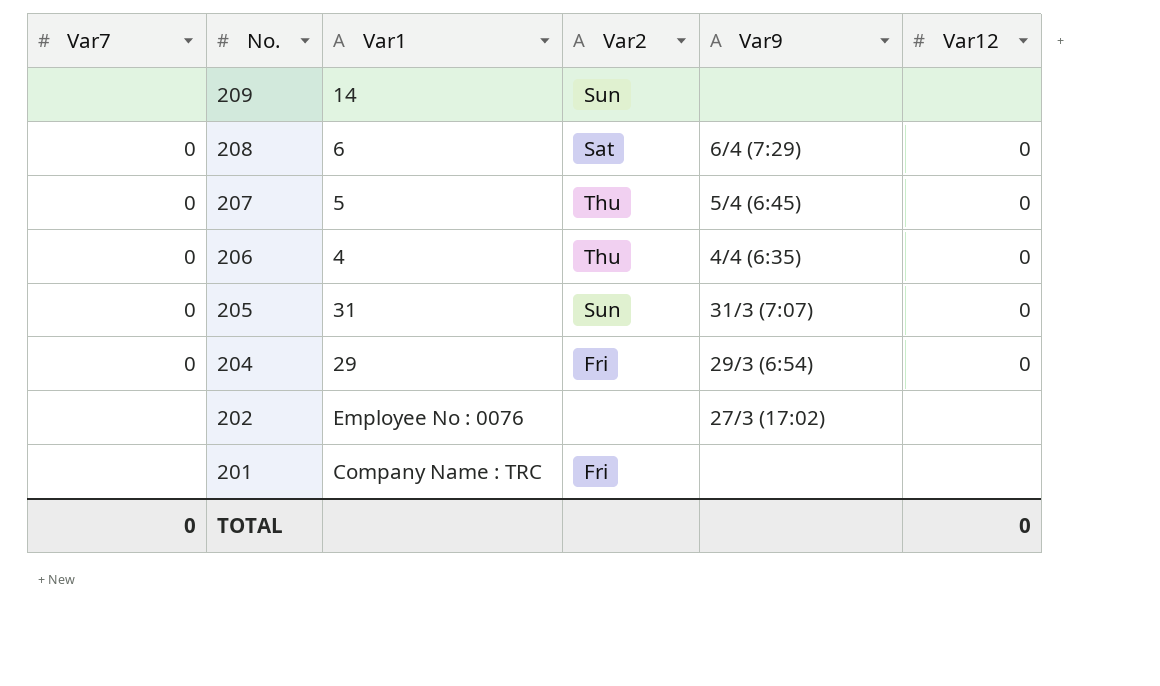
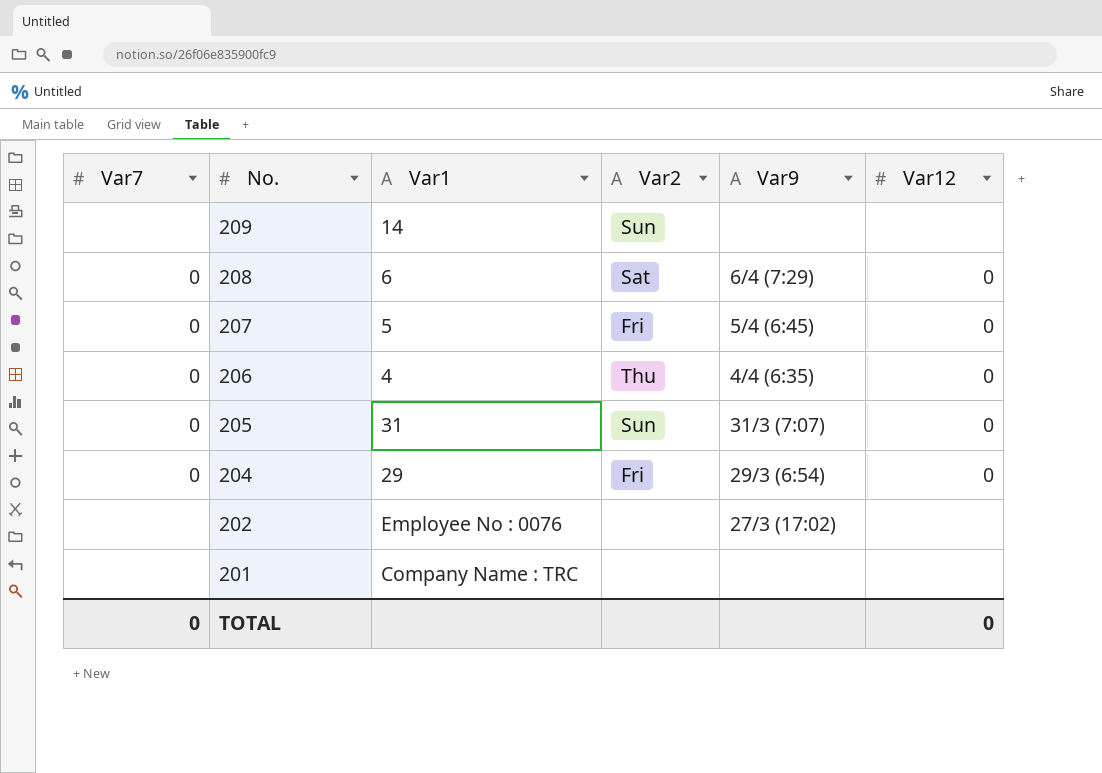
207 | Var2: Thu -> Fri
201 | Var2: Fri -> none

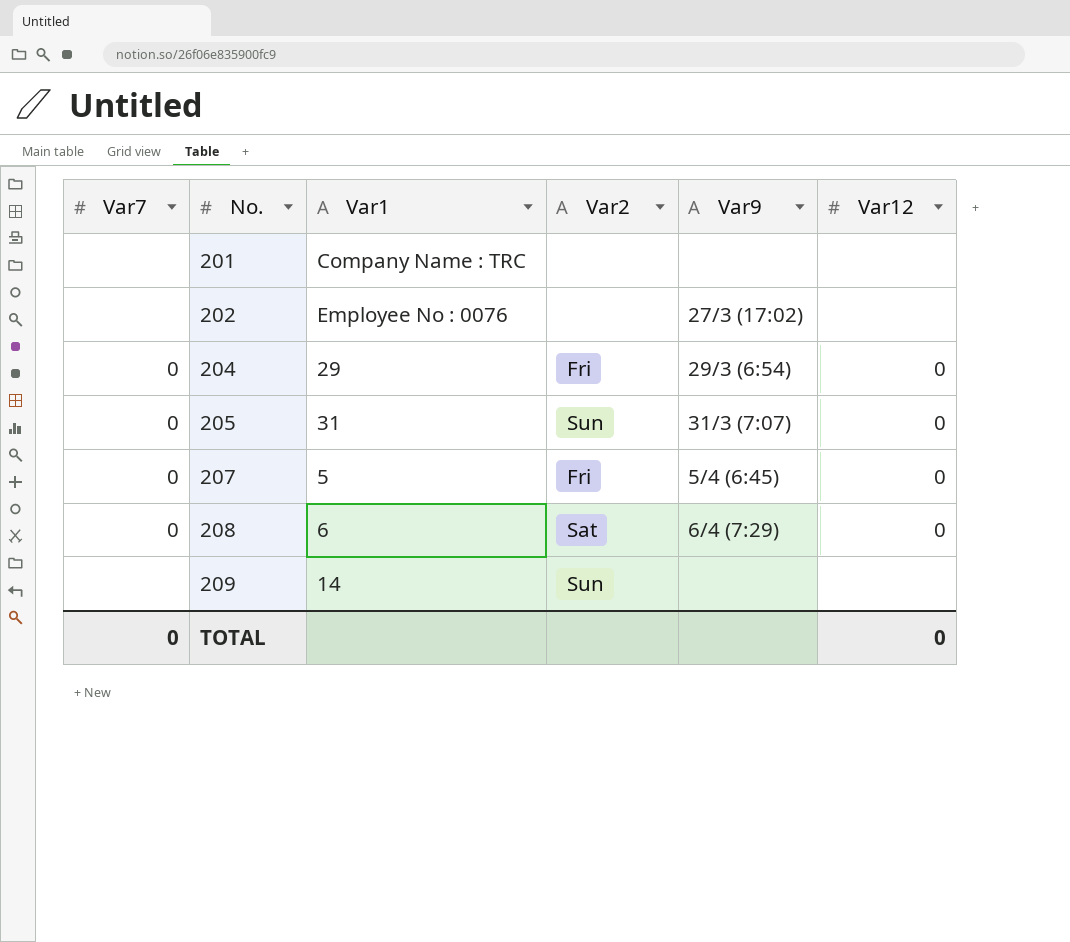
row order: No. descending -> No. ascending
row 206: 0 | 4 | Thu | 4/4 (6:35) | 0 -> none

